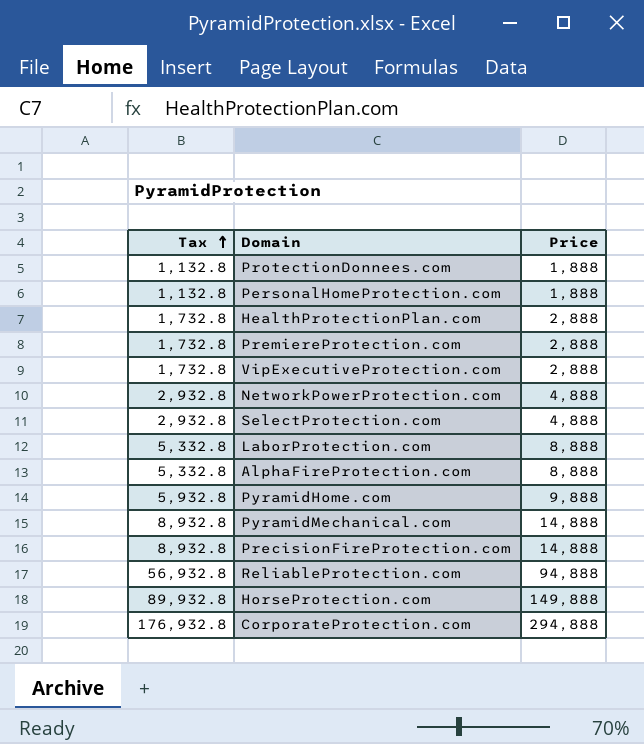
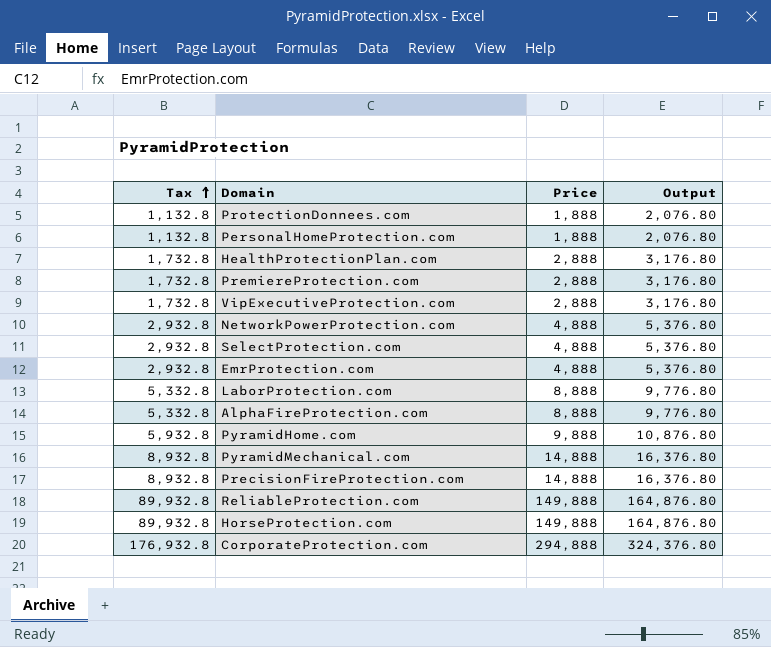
column Output | formula: none -> [Price] * 1.1
row EmrProtection.com: none -> 2,932.8 | 4,888 | 5,376.80
ReliableProtection.com | Tax: 56,932.8 -> 89,932.8
ReliableProtection.com | Price: 94,888 -> 149,888

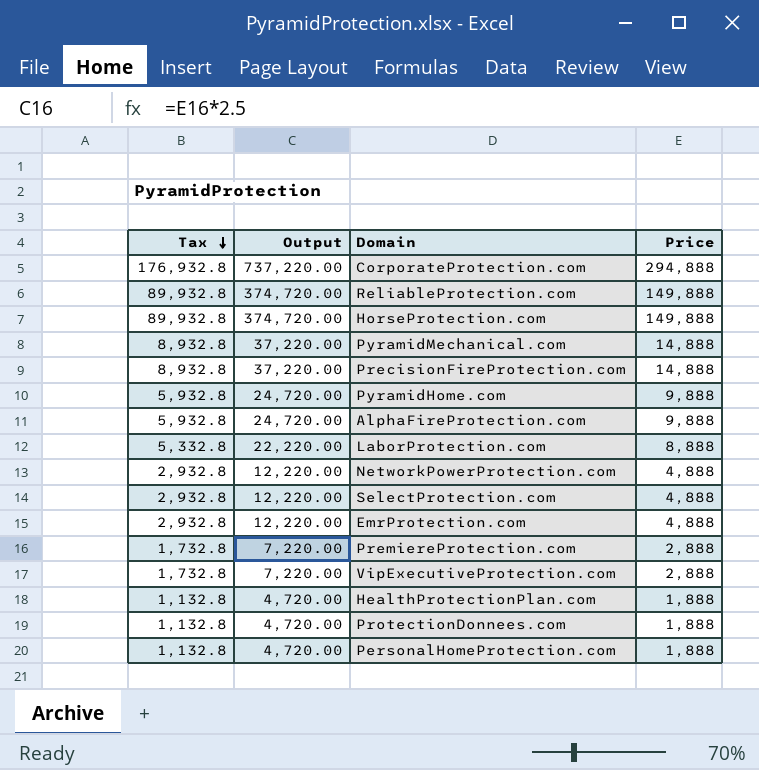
row order: Tax ascending -> Tax descending
column Output | formula: [Price] * 1.1 -> [Price] * 2.5
column Output | position: 4 -> 2
AlphaFireProtection.com | Tax: 5,332.8 -> 5,932.8
AlphaFireProtection.com | Price: 8,888 -> 9,888
HealthProtectionPlan.com | Tax: 1,732.8 -> 1,132.8
HealthProtectionPlan.com | Price: 2,888 -> 1,888

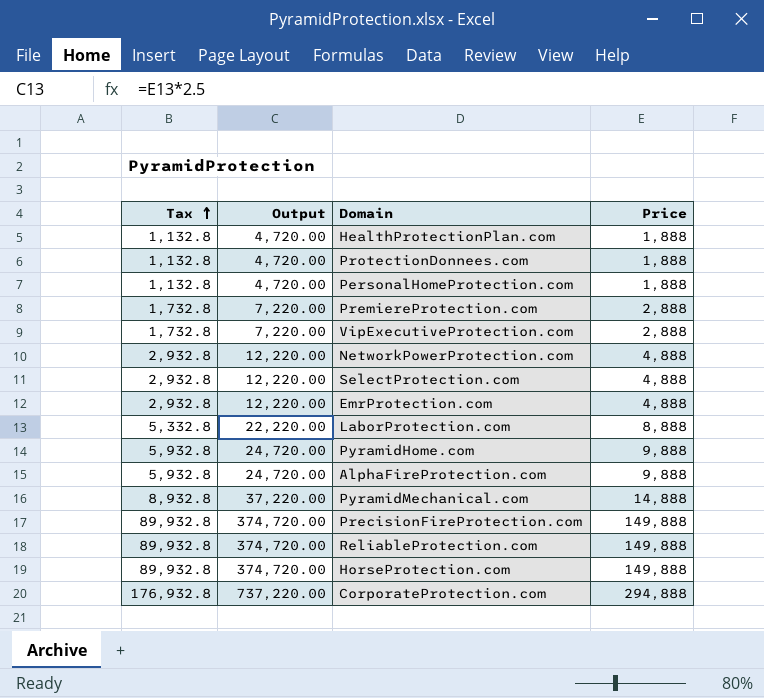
row order: Tax descending -> Tax ascending
PrecisionFireProtection.com | Tax: 8,932.8 -> 89,932.8
PrecisionFireProtection.com | Output: 37,220.00 -> 374,720.00
PrecisionFireProtection.com | Price: 14,888 -> 149,888

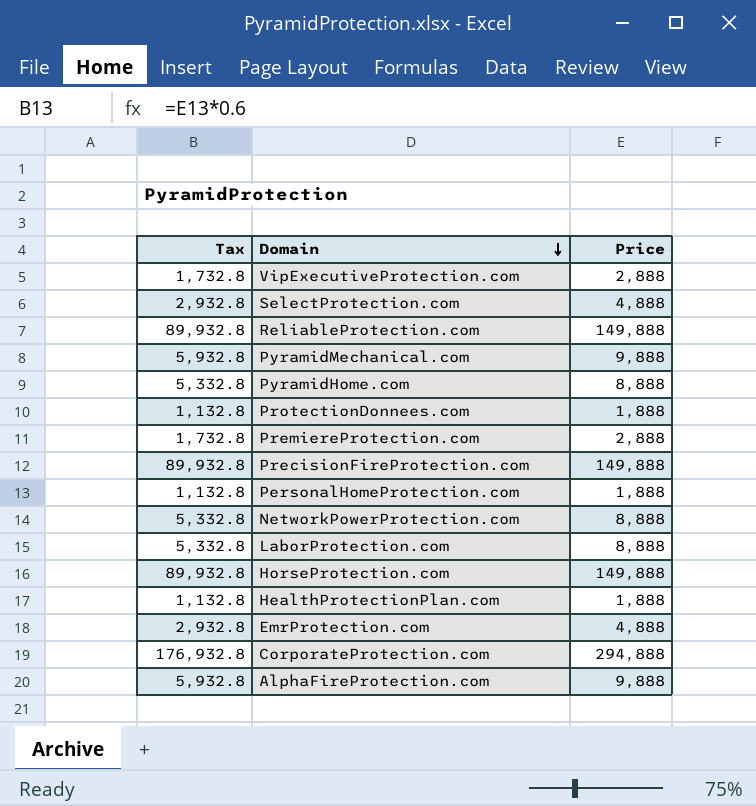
row order: Tax ascending -> Domain descending
column Output | formula: [Price] * 2.5 -> none
PyramidMechanical.com | Tax: 8,932.8 -> 5,932.8
PyramidMechanical.com | Price: 14,888 -> 9,888
PyramidHome.com | Tax: 5,932.8 -> 5,332.8
PyramidHome.com | Price: 9,888 -> 8,888
NetworkPowerProtection.com | Tax: 2,932.8 -> 5,332.8
NetworkPowerProtection.com | Price: 4,888 -> 8,888

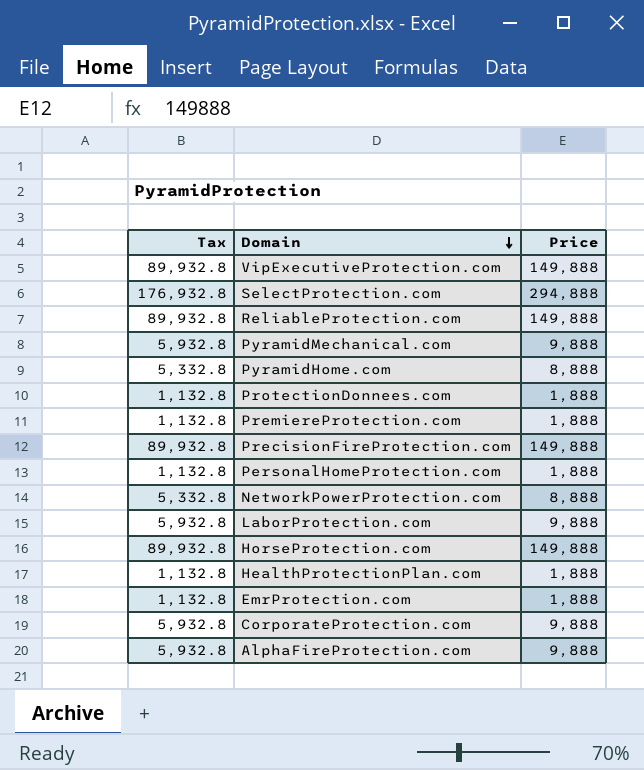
VipExecutiveProtection.com | Tax: 1,732.8 -> 89,932.8
VipExecutiveProtection.com | Price: 2,888 -> 149,888
SelectProtection.com | Tax: 2,932.8 -> 176,932.8
SelectProtection.com | Price: 4,888 -> 294,888
PremiereProtection.com | Tax: 1,732.8 -> 1,132.8
PremiereProtection.com | Price: 2,888 -> 1,888
LaborProtection.com | Tax: 5,332.8 -> 5,932.8
LaborProtection.com | Price: 8,888 -> 9,888
EmrProtection.com | Tax: 2,932.8 -> 1,132.8
EmrProtection.com | Price: 4,888 -> 1,888
CorporateProtection.com | Tax: 176,932.8 -> 5,932.8
CorporateProtection.com | Price: 294,888 -> 9,888

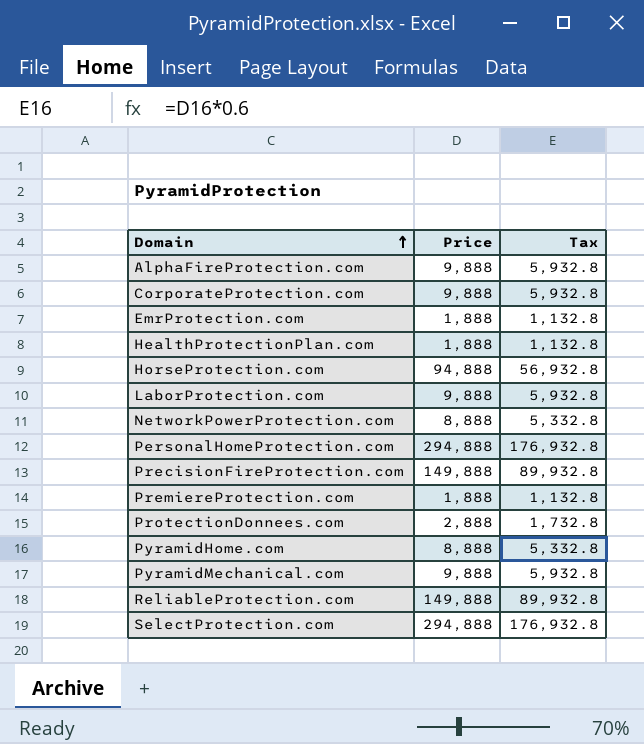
row order: Domain descending -> Domain ascending
column Tax | position: 1 -> 3
row VipExecutiveProtection.com: 89,932.8 | 149,888 -> none
HorseProtection.com | Price: 149,888 -> 94,888
HorseProtection.com | Tax: 89,932.8 -> 56,932.8
PersonalHomeProtection.com | Price: 1,888 -> 294,888
PersonalHomeProtection.com | Tax: 1,132.8 -> 176,932.8
ProtectionDonnees.com | Price: 1,888 -> 2,888
ProtectionDonnees.com | Tax: 1,132.8 -> 1,732.8

